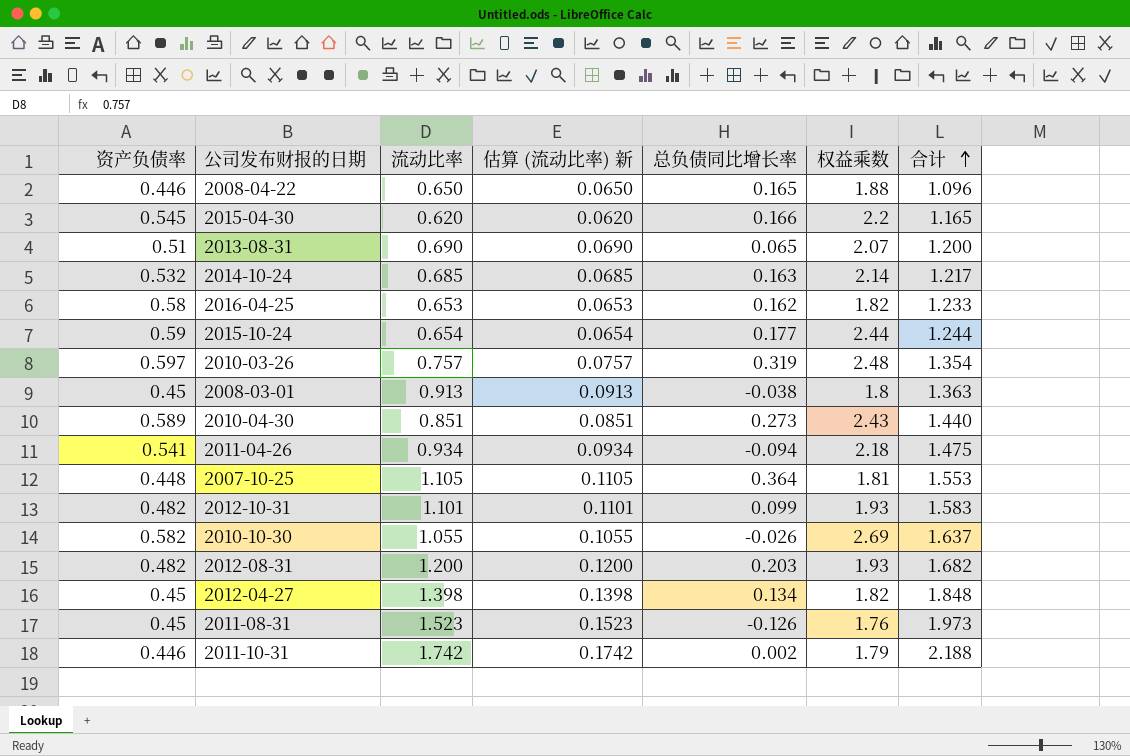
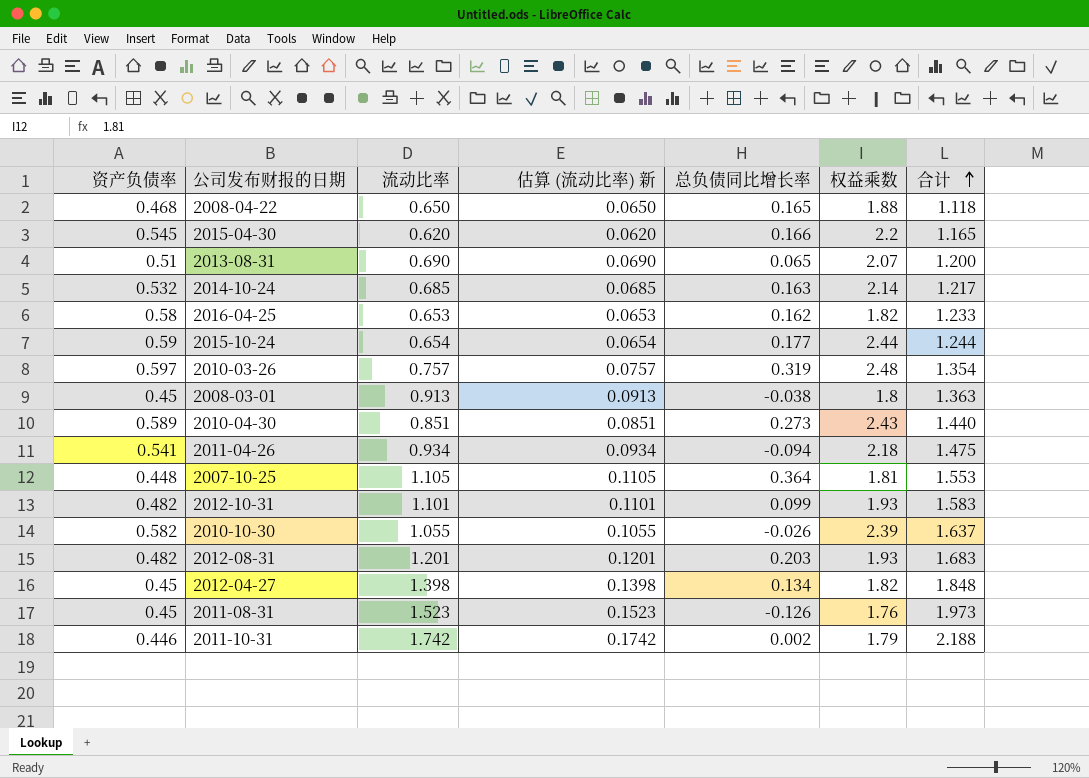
2008-04-22 | 资产负债率: 0.446 -> 0.468
2008-04-22 | 合计: 1.096 -> 1.118
2010-10-30 | 权益乘数: 2.69 -> 2.39
2012-08-31 | 流动比率: 1.200 -> 1.201
2012-08-31 | 估算 (流动比率) 新: 0.1200 -> 0.1201
2012-08-31 | 合计: 1.682 -> 1.683

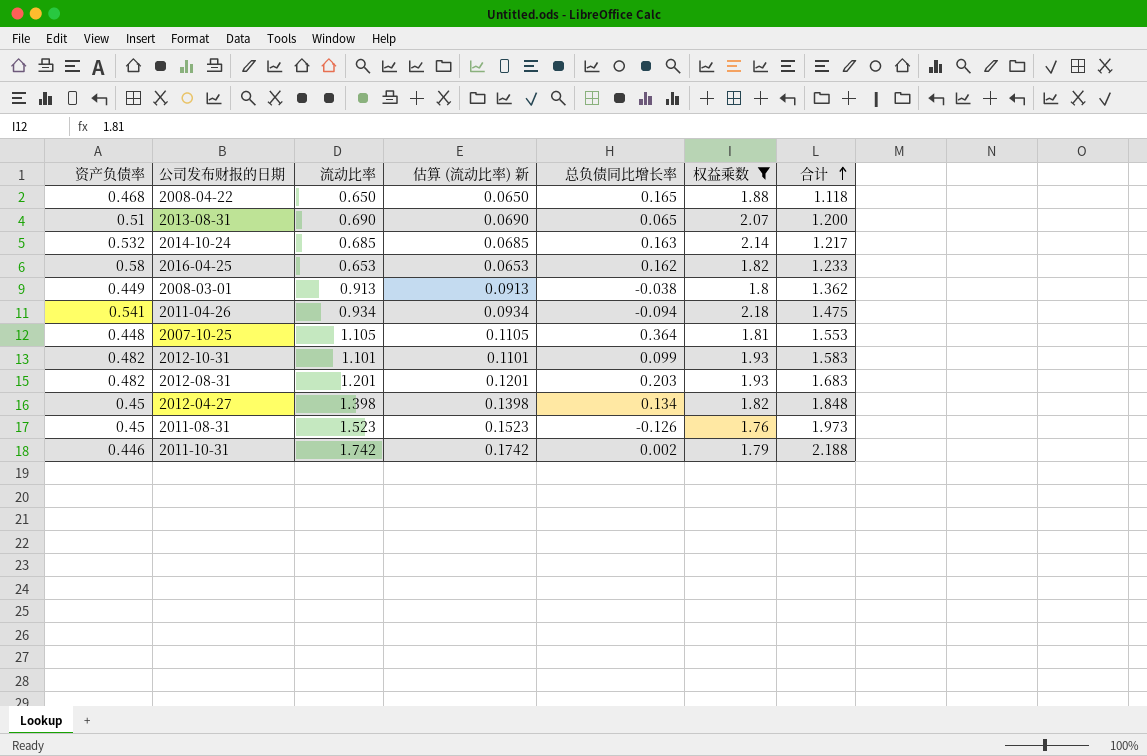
filter: none -> 权益乘数 <= 2.18
2008-03-01 | 资产负债率: 0.45 -> 0.449
2008-03-01 | 合计: 1.363 -> 1.362

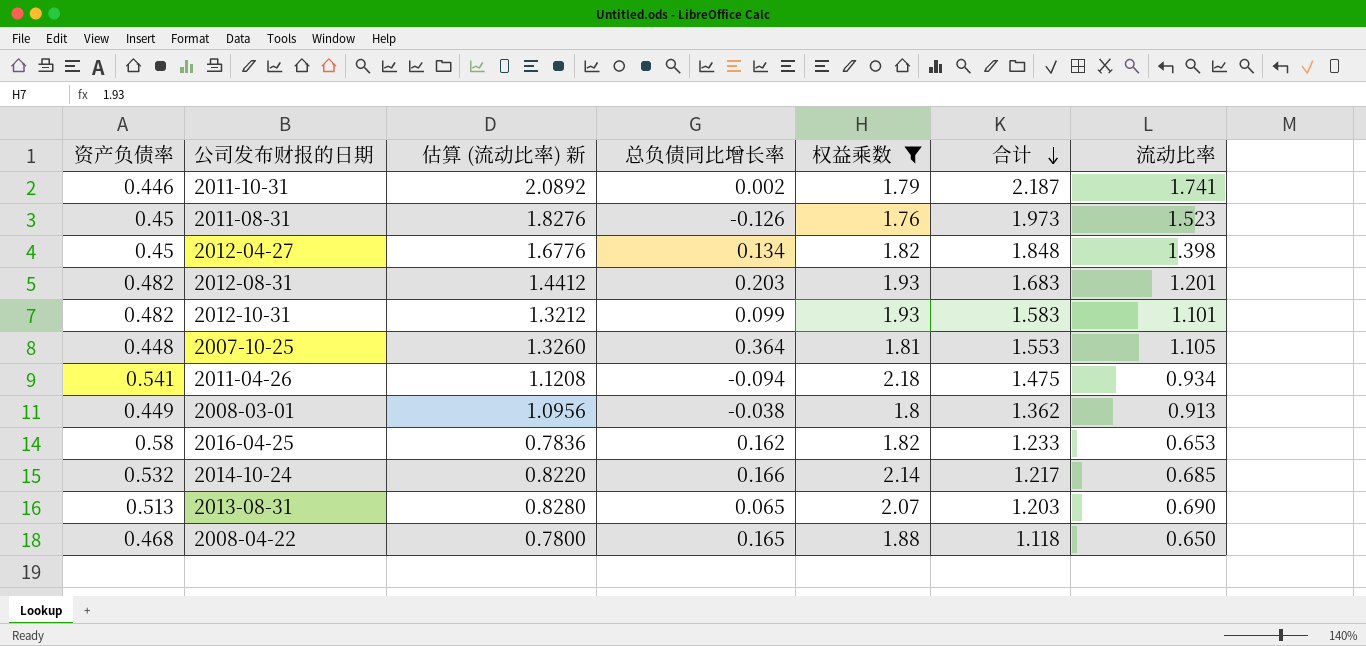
row order: 合计 ascending -> 合计 descending
column 估算 (流动比率) 新 | formula: [流动比率] * 0.1 -> [流动比率] * 1.2
column 流动比率 | position: 3 -> 7
2011-10-31 | 合计: 2.188 -> 2.187
2011-10-31 | 流动比率: 1.742 -> 1.741
2014-10-24 | 总负债同比增长率: 0.163 -> 0.166
2013-08-31 | 资产负债率: 0.51 -> 0.513
2013-08-31 | 合计: 1.200 -> 1.203

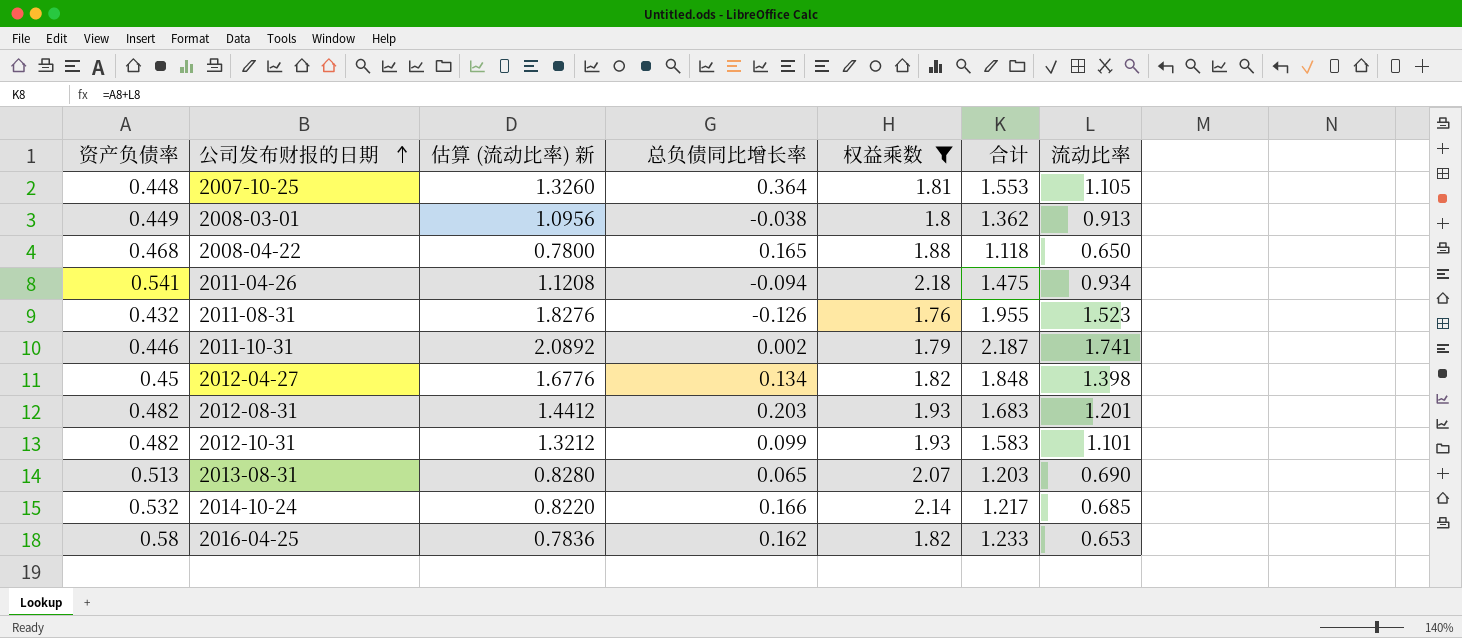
row order: 合计 descending -> 公司发布财报的日期 ascending
2011-08-31 | 资产负债率: 0.45 -> 0.432
2011-08-31 | 合计: 1.973 -> 1.955

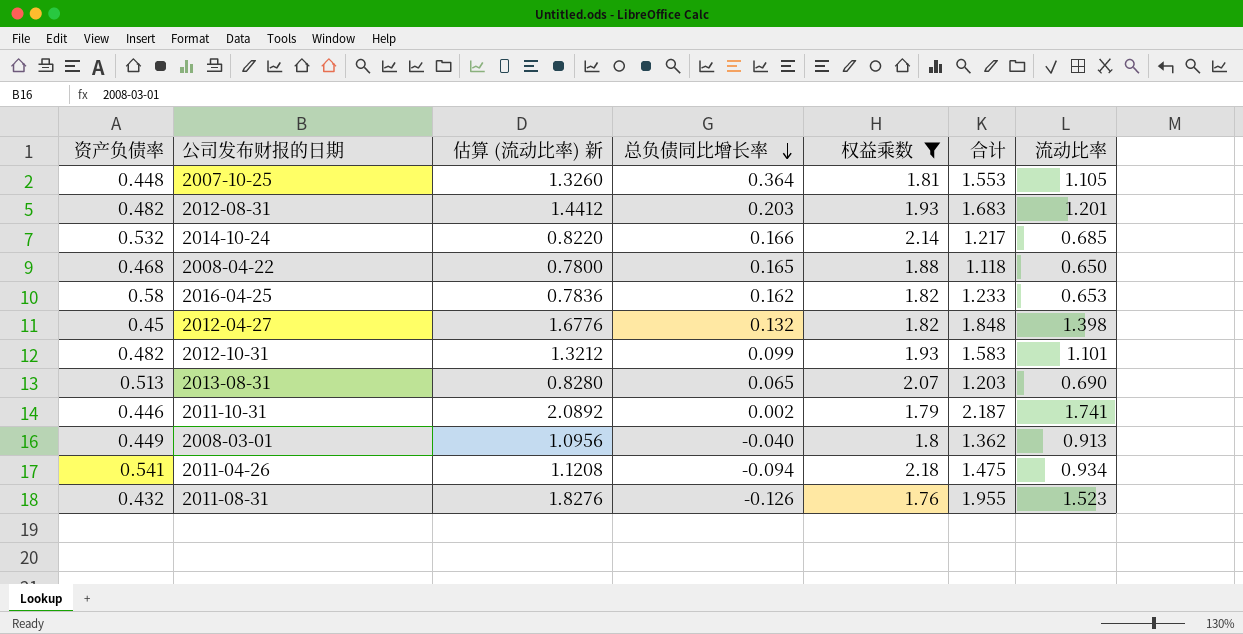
row order: 公司发布财报的日期 ascending -> 总负债同比增长率 descending
2012-04-27 | 总负债同比增长率: 0.134 -> 0.132
2008-03-01 | 总负债同比增长率: -0.038 -> -0.040

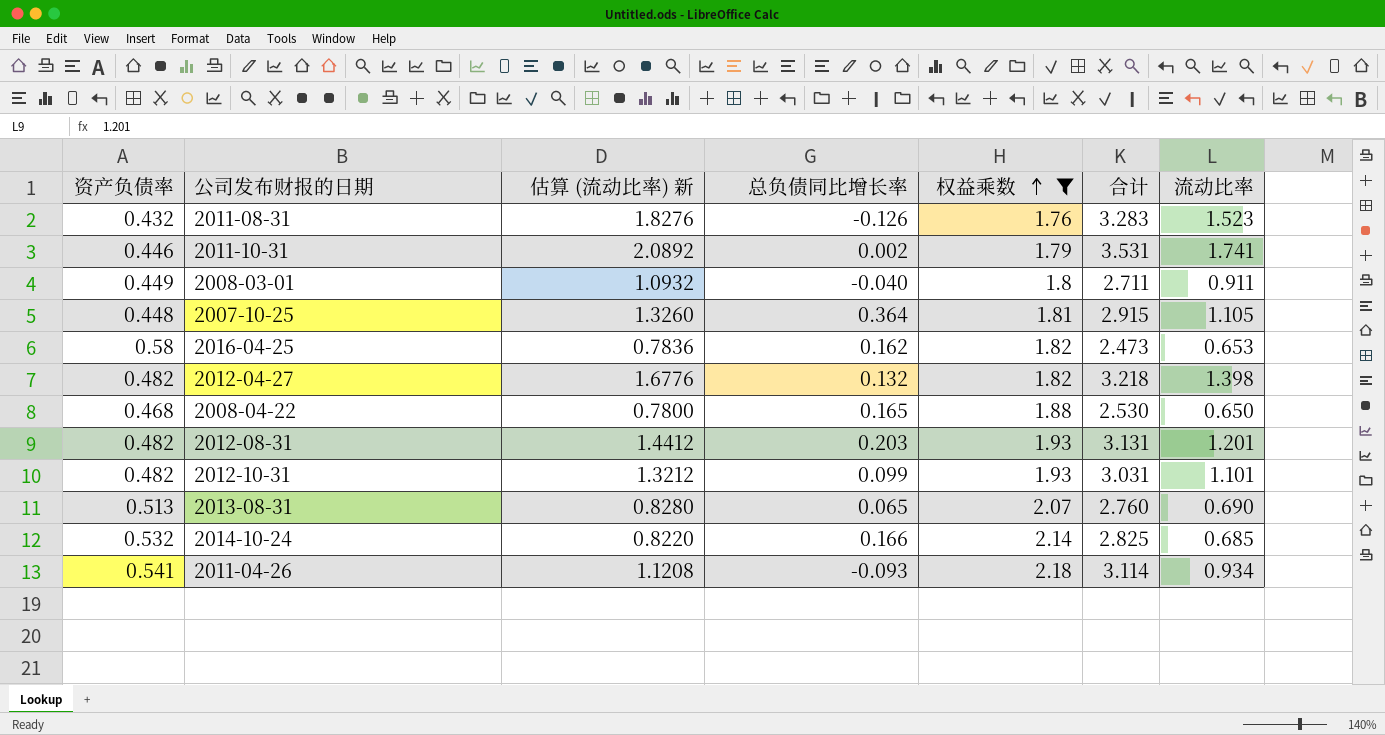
row order: 总负债同比增长率 descending -> 权益乘数 ascending
column 合计 | formula: [资产负债率] + [流动比率] -> [权益乘数] + [流动比率]
2008-03-01 | 估算 (流动比率) 新: 1.0956 -> 1.0932
2008-03-01 | 流动比率: 0.913 -> 0.911
2012-04-27 | 资产负债率: 0.45 -> 0.482
2011-04-26 | 总负债同比增长率: -0.094 -> -0.093

